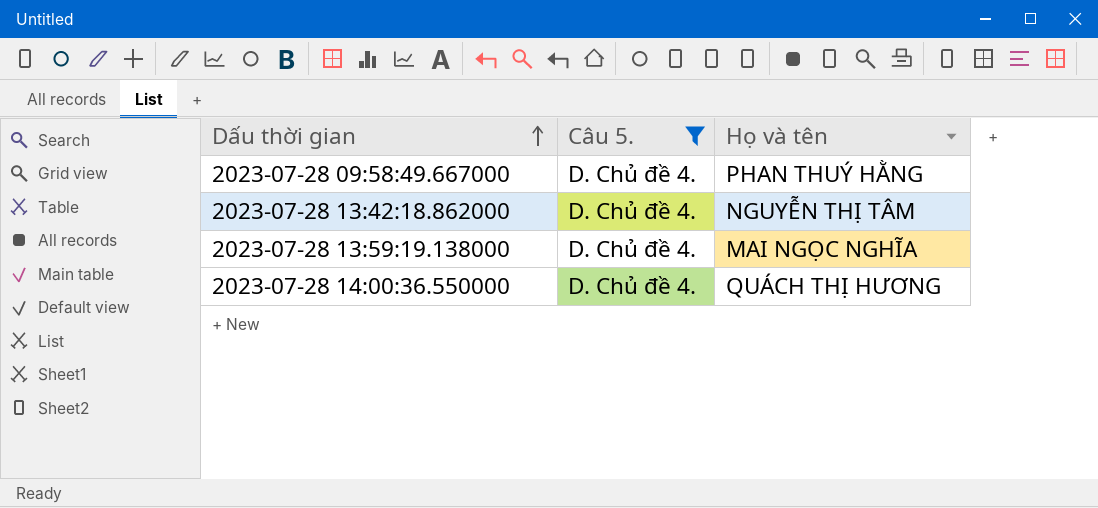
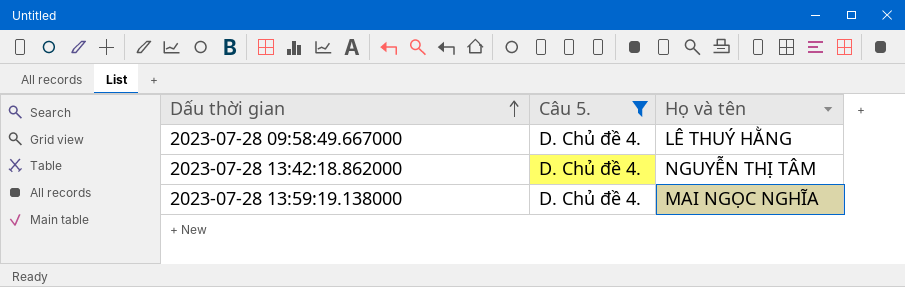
row 2023-07-28 14:00:36.550000: D. Chủ đề 4. | QUÁCH THỊ HƯƠNG -> none
2023-07-28 09:58:49.667000 | Họ và tên: PHAN THUÝ HẰNG -> LÊ THUÝ HẰNG

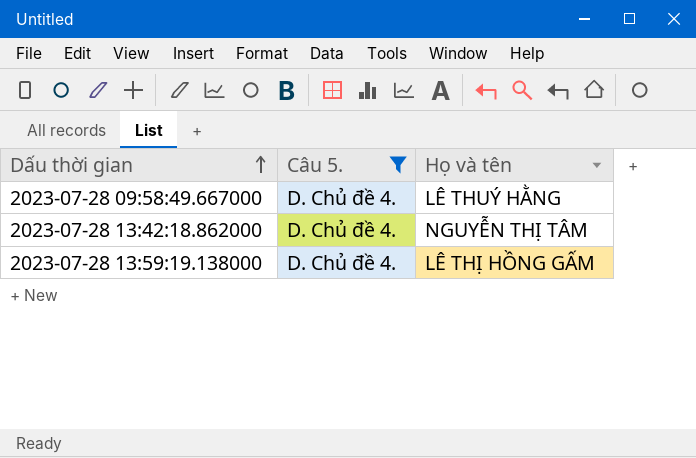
2023-07-28 13:59:19.138000 | Họ và tên: MAI NGỌC NGHĨA -> LÊ THỊ HỒNG GẤM

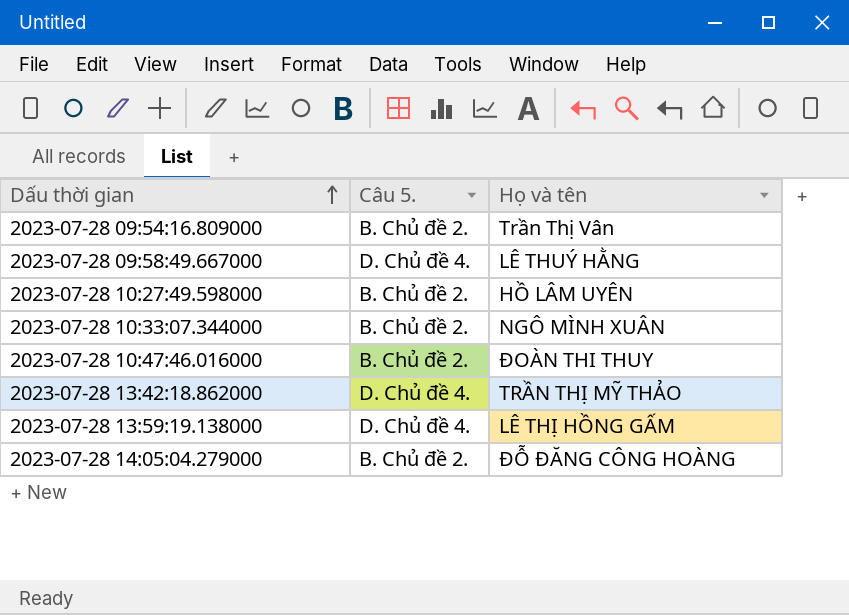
filter: Câu 5. = D. Chủ đề 4. -> none
2023-07-28 13:42:18.862000 | Họ và tên: NGUYỄN THỊ TÂM -> TRẦN THỊ MỸ THẢO

